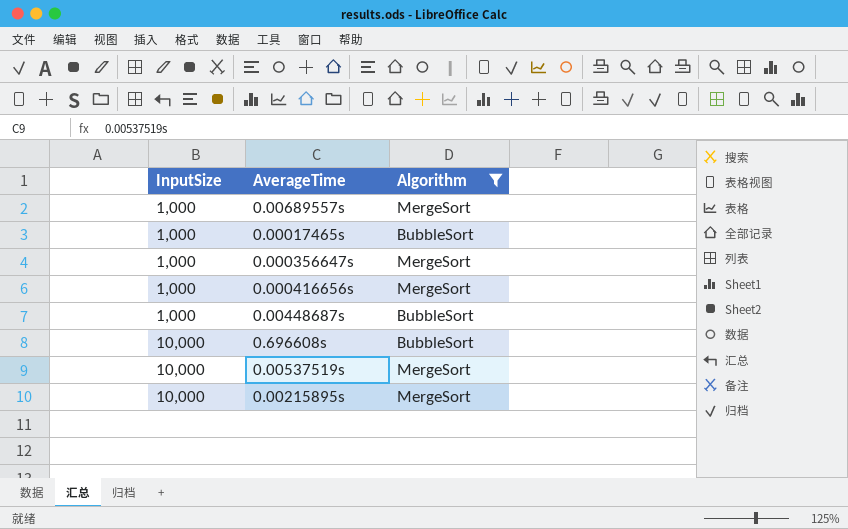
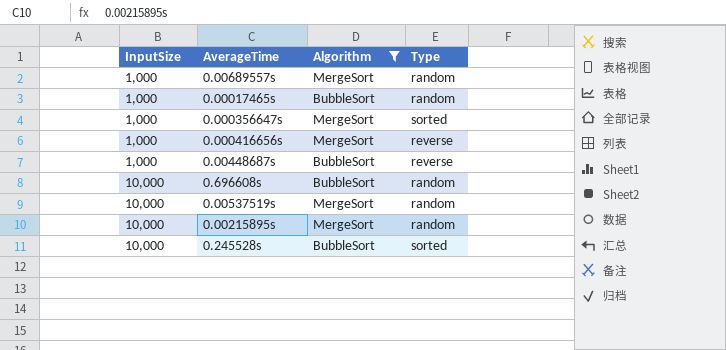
column Type | position: none -> 4
row 0.245528s: none -> 10,000 | BubbleSort | sorted

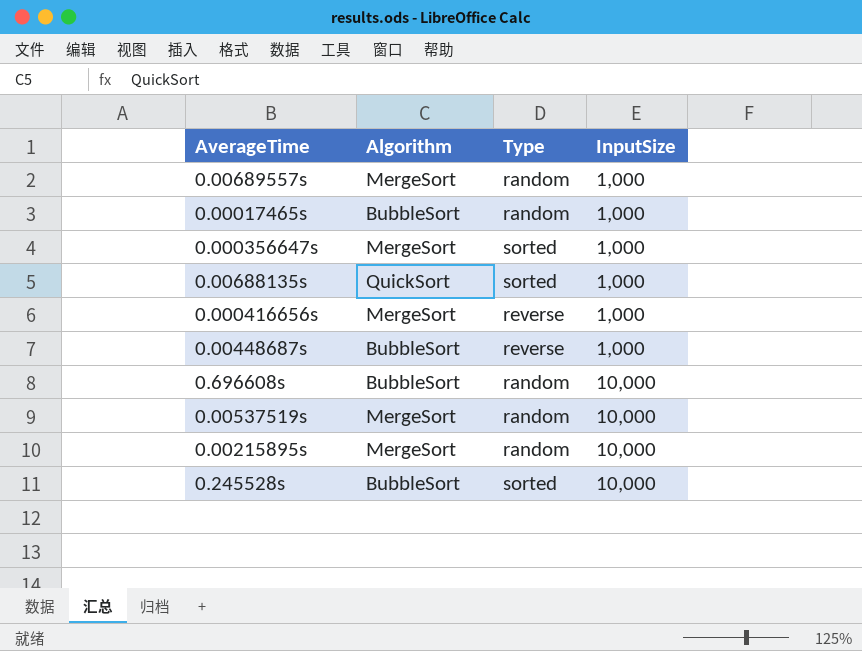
filter: Algorithm != QuickSort -> none
column InputSize | position: 1 -> 4

